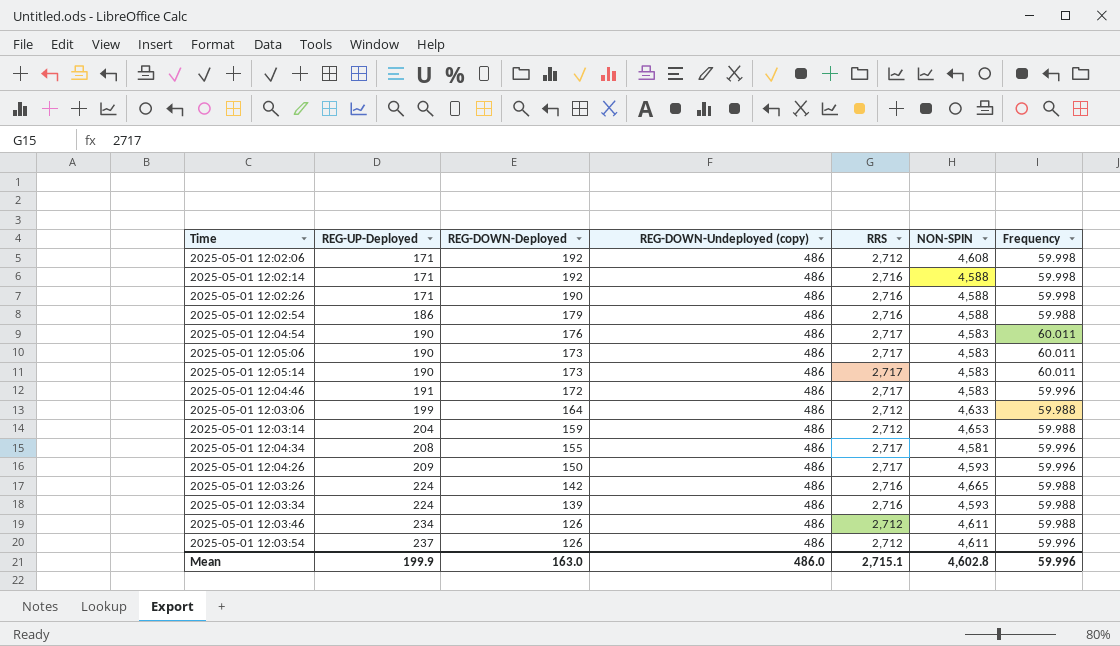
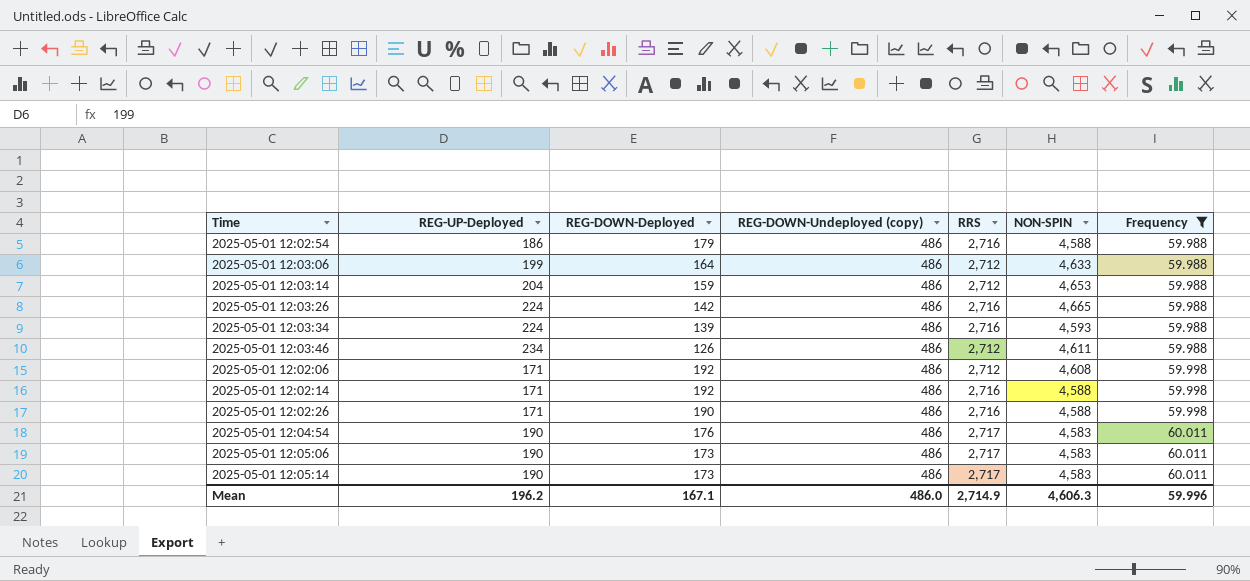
filter: none -> Frequency != 59.996
row order: REG-UP-Deployed ascending -> Frequency ascending
Mean | REG-UP-Deployed: 199.9 -> 196.2
Mean | REG-DOWN-Deployed: 163.0 -> 167.1
Mean | RRS: 2,715.1 -> 2,714.9
Mean | NON-SPIN: 4,602.8 -> 4,606.3

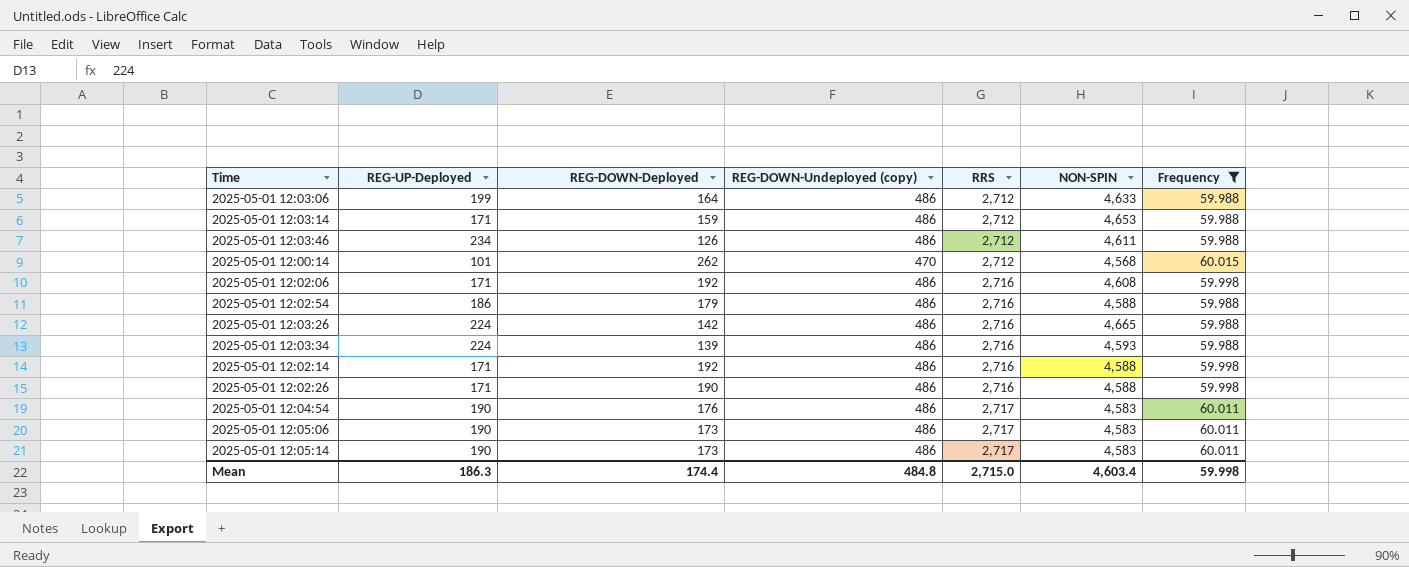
row order: Frequency ascending -> RRS ascending
2025-05-01 12:03:14 | REG-UP-Deployed: 204 -> 171
row 2025-05-01 12:00:14: none -> 101 | 262 | 470 | 2,712 | 4,568 | 60.015
2025-05-01 12:02:06 | RRS: 2,712 -> 2,716
Mean | REG-UP-Deployed: 196.2 -> 186.3
Mean | REG-DOWN-Deployed: 167.1 -> 174.4
Mean | REG-DOWN-Undeployed (copy): 486.0 -> 484.8
Mean | RRS: 2,714.9 -> 2,715.0
Mean | NON-SPIN: 4,606.3 -> 4,603.4
Mean | Frequency: 59.996 -> 59.998

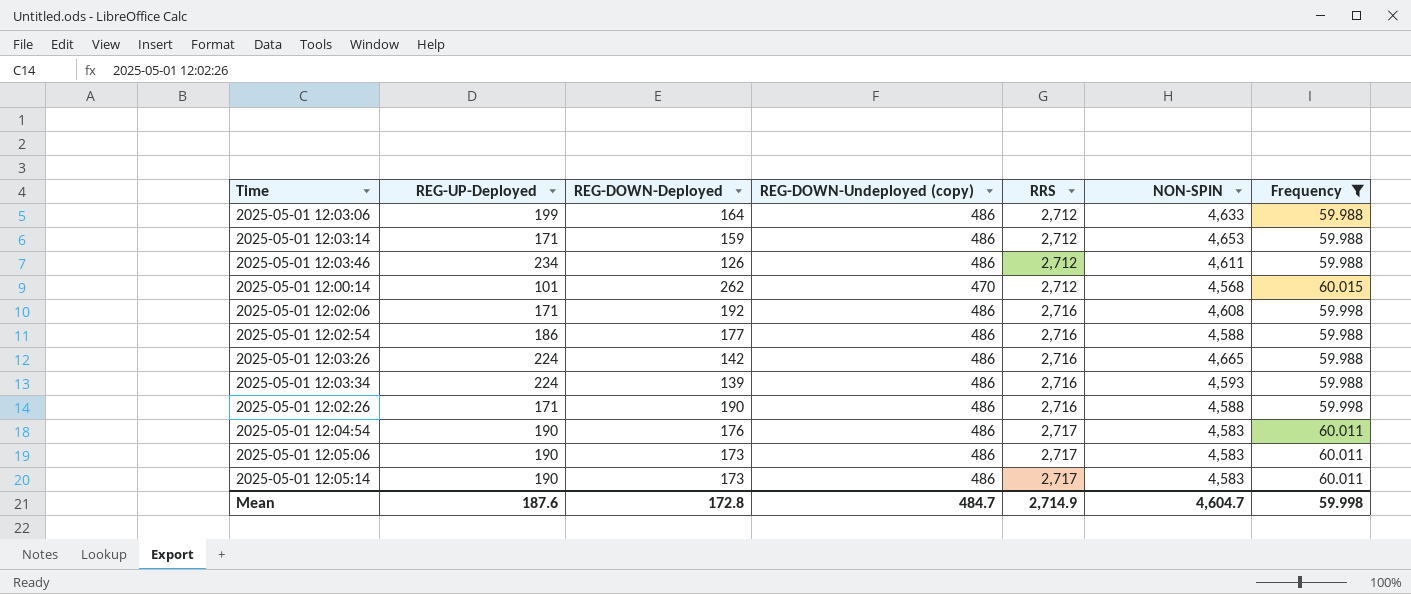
row 2025-05-01 12:02:14: 171 | 192 | 486 | 2,716 | 4,588 | 59.998 -> none
2025-05-01 12:02:54 | REG-DOWN-Deployed: 179 -> 177
Mean | REG-UP-Deployed: 186.3 -> 187.6
Mean | REG-DOWN-Deployed: 174.4 -> 172.8
Mean | REG-DOWN-Undeployed (copy): 484.8 -> 484.7
Mean | RRS: 2,715.0 -> 2,714.9
Mean | NON-SPIN: 4,603.4 -> 4,604.7

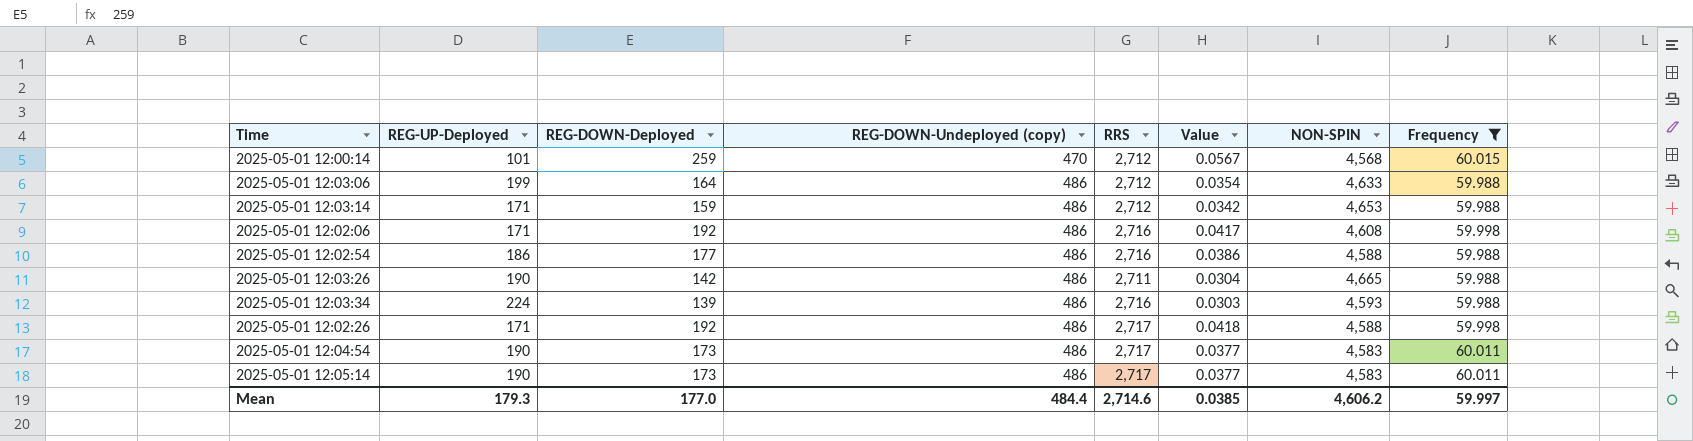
row order: RRS ascending -> REG-DOWN-Undeployed (copy) ascending
column Value | formula: none -> [REG-DOWN-Deployed] / [NON-SPIN]
row 2025-05-01 12:03:46: 234 | 126 | 486 | 2,712 | 4,611 | 59.988 -> none
row 2025-05-01 12:05:06: 190 | 173 | 486 | 2,717 | 4,583 | 60.011 -> none
2025-05-01 12:00:14 | REG-DOWN-Deployed: 262 -> 259
2025-05-01 12:03:26 | REG-UP-Deployed: 224 -> 190
2025-05-01 12:03:26 | RRS: 2,716 -> 2,711
2025-05-01 12:02:26 | REG-DOWN-Deployed: 190 -> 192
2025-05-01 12:02:26 | RRS: 2,716 -> 2,717
2025-05-01 12:04:54 | REG-DOWN-Deployed: 176 -> 173
Mean | REG-UP-Deployed: 187.6 -> 179.3
Mean | REG-DOWN-Deployed: 172.8 -> 177.0
Mean | REG-DOWN-Undeployed (copy): 484.7 -> 484.4
Mean | RRS: 2,714.9 -> 2,714.6
Mean | NON-SPIN: 4,604.7 -> 4,606.2
Mean | Frequency: 59.998 -> 59.997

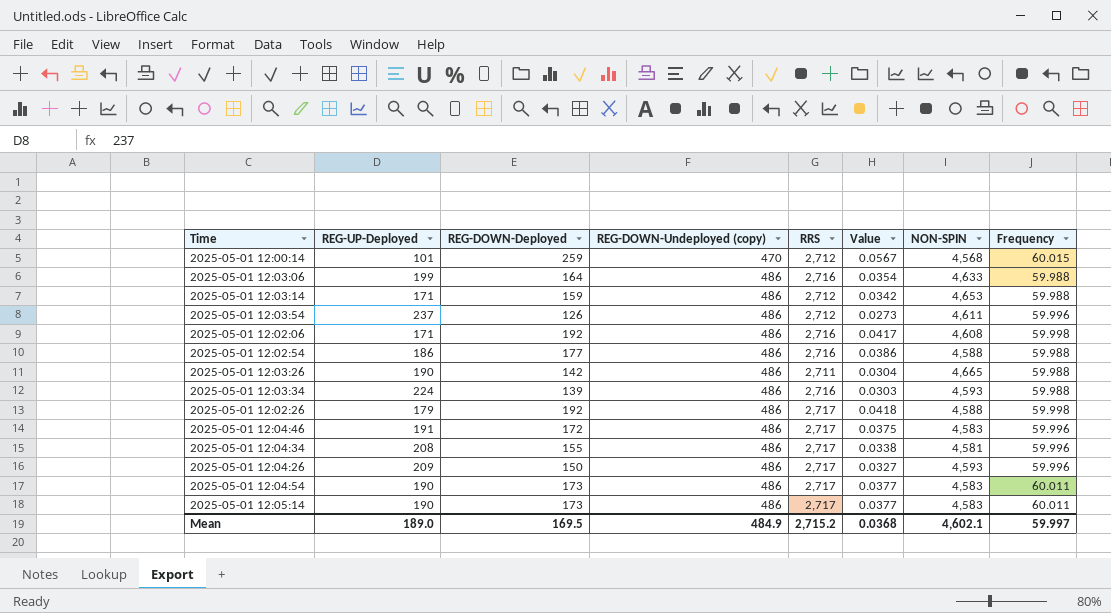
filter: Frequency != 59.996 -> none
2025-05-01 12:03:06 | RRS: 2,712 -> 2,716
2025-05-01 12:02:26 | REG-UP-Deployed: 171 -> 179
Mean | REG-UP-Deployed: 179.3 -> 189.0
Mean | REG-DOWN-Deployed: 177.0 -> 169.5
Mean | REG-DOWN-Undeployed (copy): 484.4 -> 484.9
Mean | RRS: 2,714.6 -> 2,715.2
Mean | Value: 0.0385 -> 0.0368
Mean | NON-SPIN: 4,606.2 -> 4,602.1

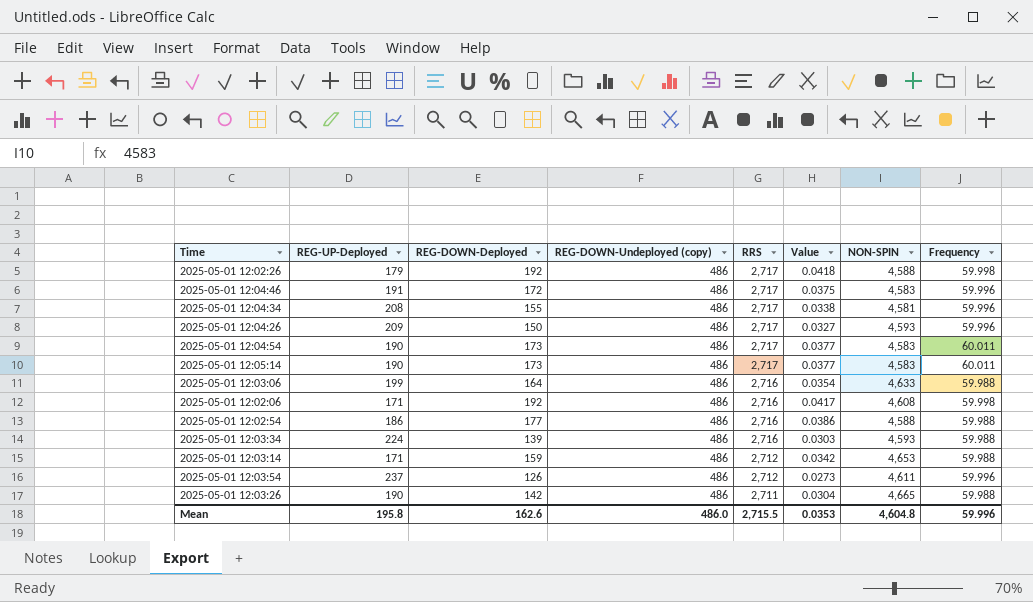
row order: REG-DOWN-Undeployed (copy) ascending -> RRS descending
row 2025-05-01 12:00:14: 101 | 259 | 470 | 2,712 | 0.0567 | 4,568 | 60.015 -> none
Mean | REG-UP-Deployed: 189.0 -> 195.8
Mean | REG-DOWN-Deployed: 169.5 -> 162.6
Mean | REG-DOWN-Undeployed (copy): 484.9 -> 486.0
Mean | RRS: 2,715.2 -> 2,715.5
Mean | Value: 0.0368 -> 0.0353
Mean | NON-SPIN: 4,602.1 -> 4,604.8
Mean | Frequency: 59.997 -> 59.996

